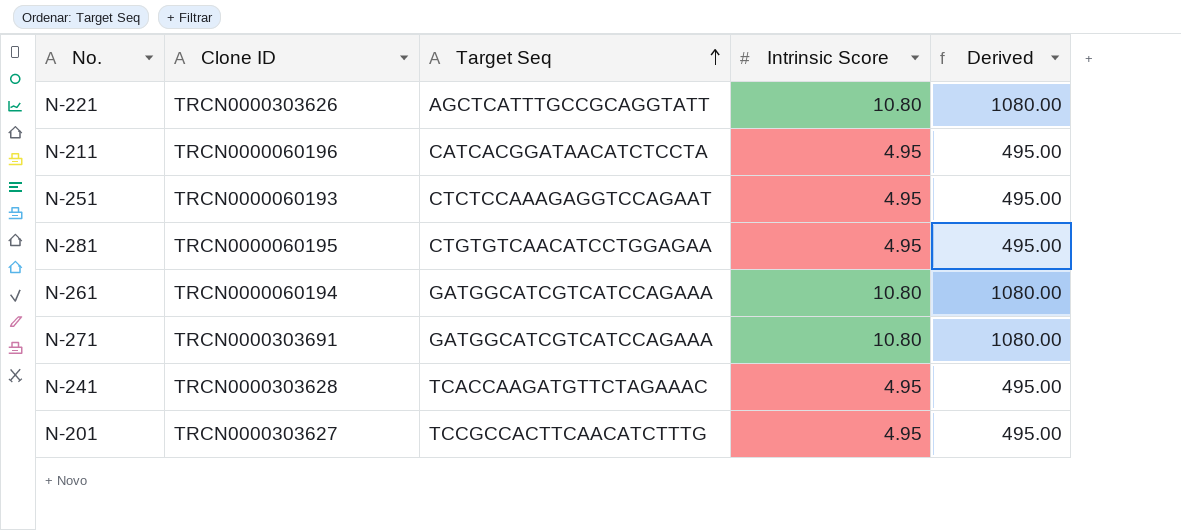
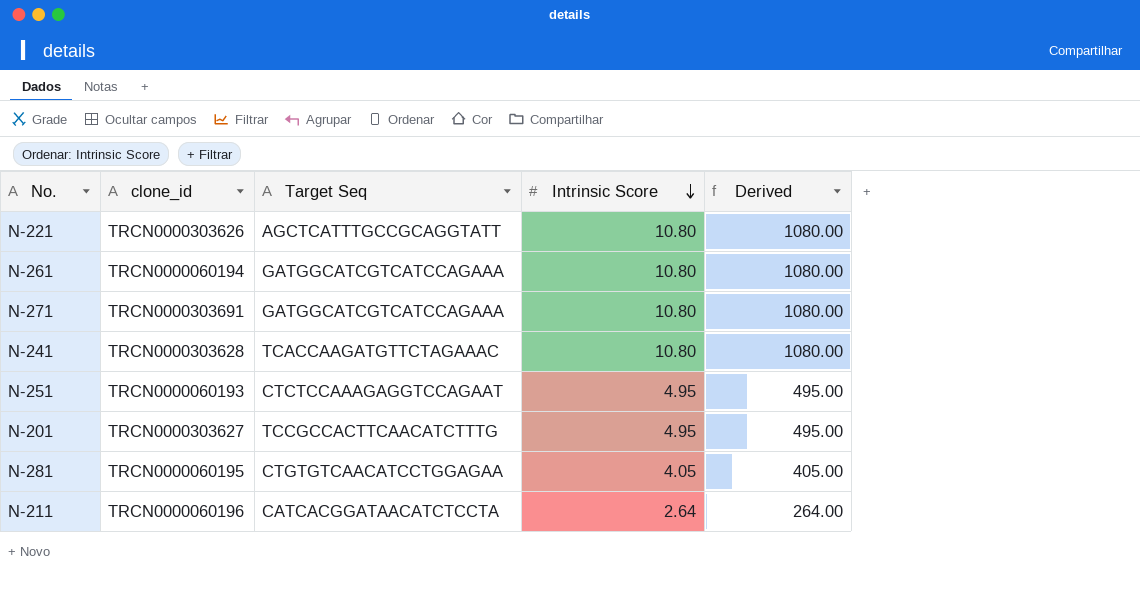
row order: Target Seq ascending -> Intrinsic Score descending
column name: Clone ID -> clone_id
N-241 | Intrinsic Score: 4.95 -> 10.80
N-241 | Derived: 495.00 -> 1080.00
N-281 | Intrinsic Score: 4.95 -> 4.05
N-281 | Derived: 495.00 -> 405.00
N-211 | Intrinsic Score: 4.95 -> 2.64
N-211 | Derived: 495.00 -> 264.00

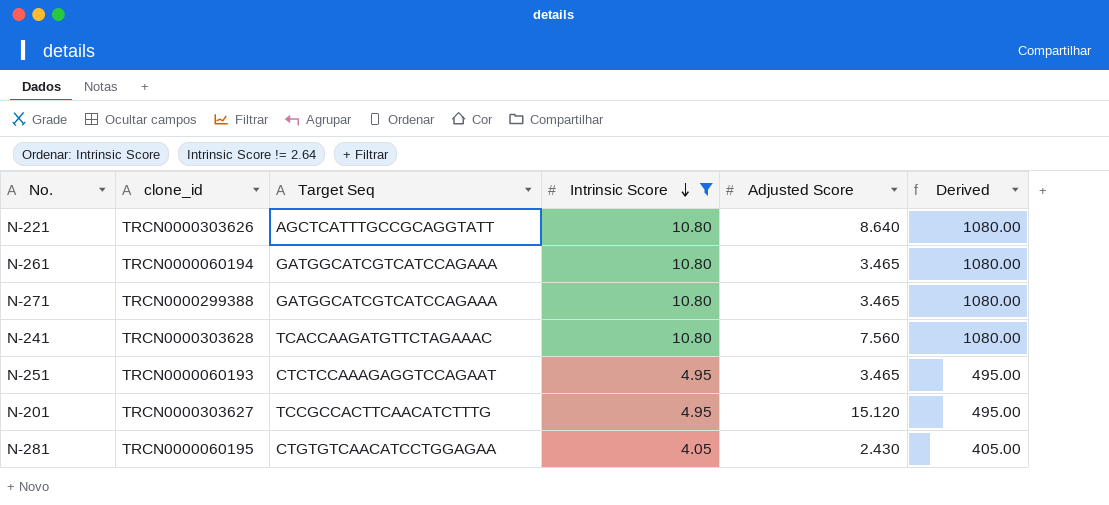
filter: none -> Intrinsic Score != 2.64
column Adjusted Score | position: none -> 5
N-271 | clone_id: TRCN0000303691 -> TRCN0000299388

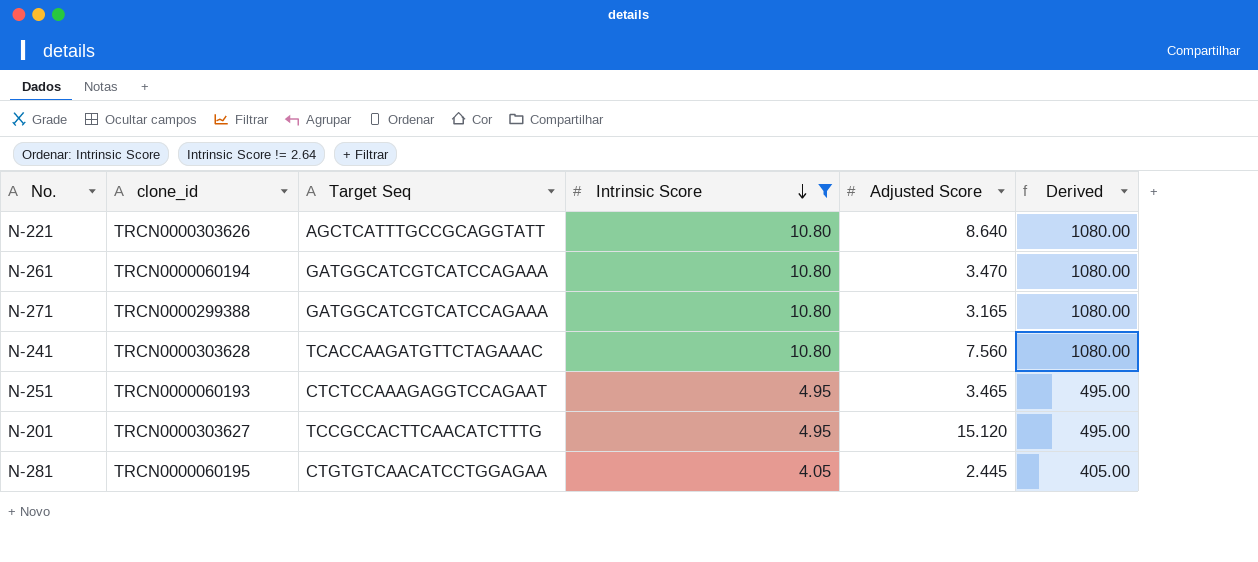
N-261 | Adjusted Score: 3.465 -> 3.470
N-271 | Adjusted Score: 3.465 -> 3.165
N-281 | Adjusted Score: 2.430 -> 2.445

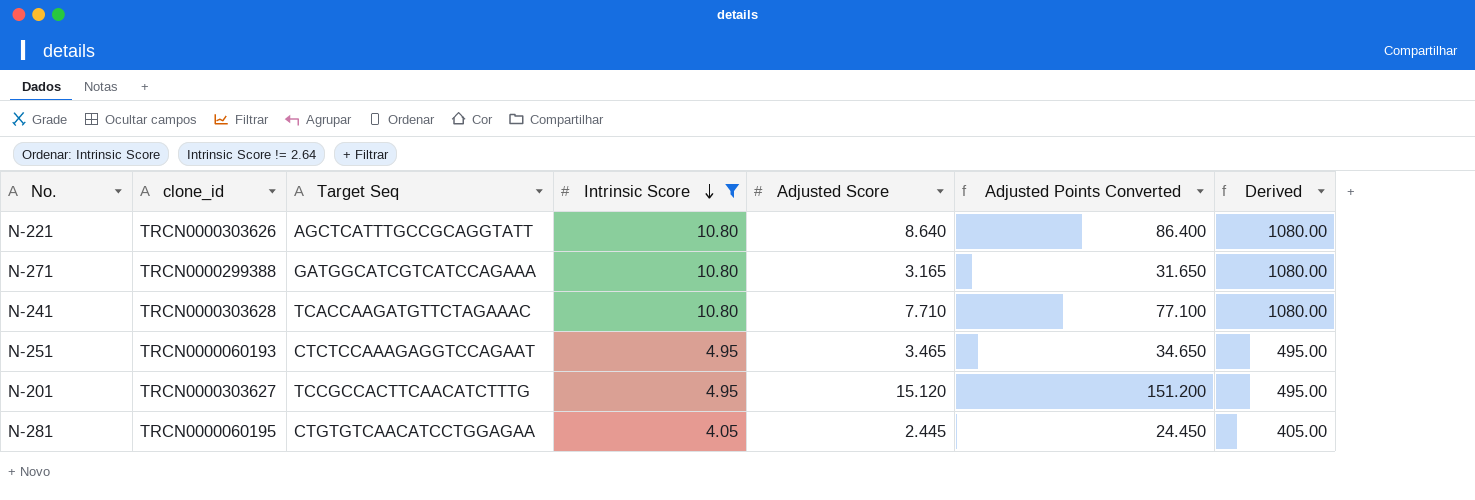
column Adjusted Points Converted | formula: none -> [Adjusted Score] * 10
row N-261: TRCN0000060194 | GATGGCATCGTCATCCAGAAA | 10.80 | 3.470 | 1080.00 -> none
N-241 | Adjusted Score: 7.560 -> 7.710

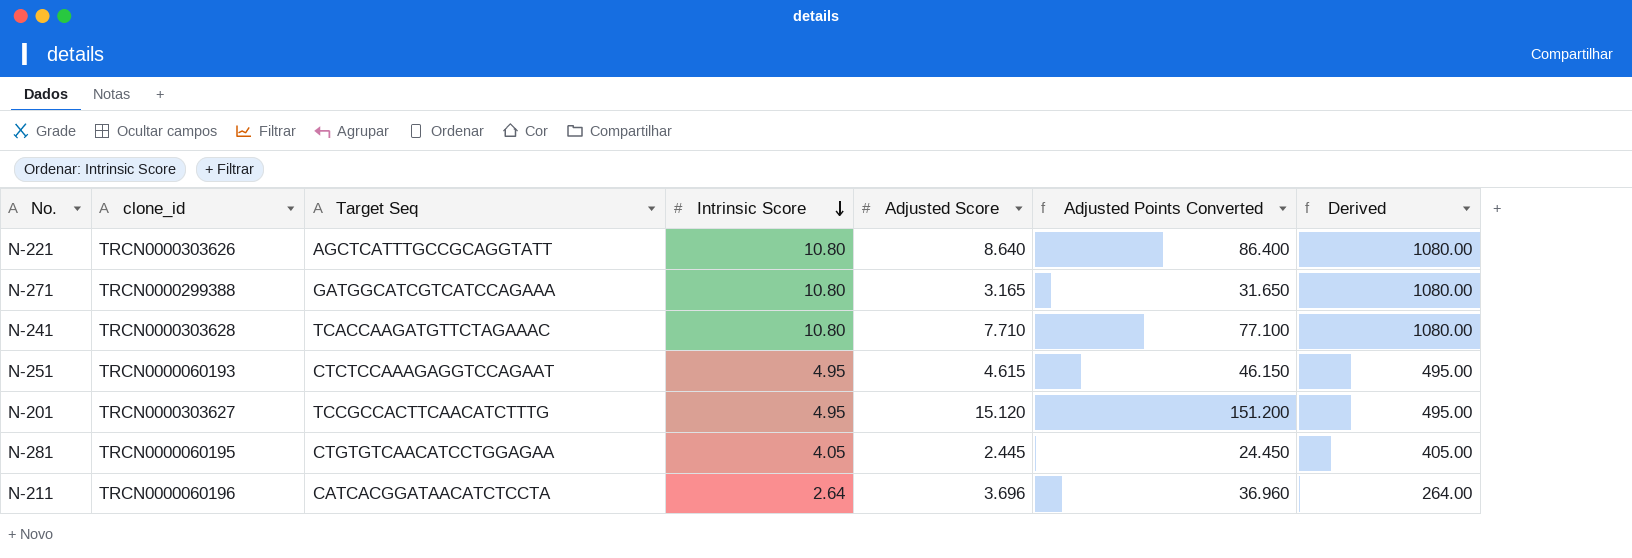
filter: Intrinsic Score != 2.64 -> none
N-251 | Adjusted Score: 3.465 -> 4.615
N-251 | Adjusted Points Converted: 34.650 -> 46.150

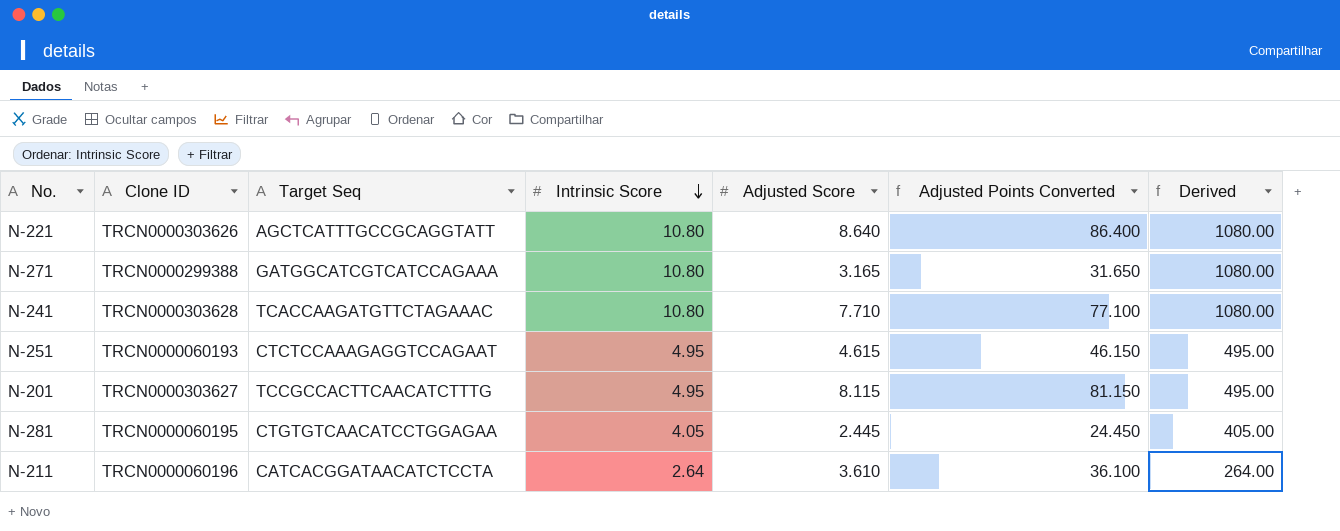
column name: clone_id -> Clone ID
N-201 | Adjusted Score: 15.120 -> 8.115
N-201 | Adjusted Points Converted: 151.200 -> 81.150
N-211 | Adjusted Score: 3.696 -> 3.610
N-211 | Adjusted Points Converted: 36.960 -> 36.100

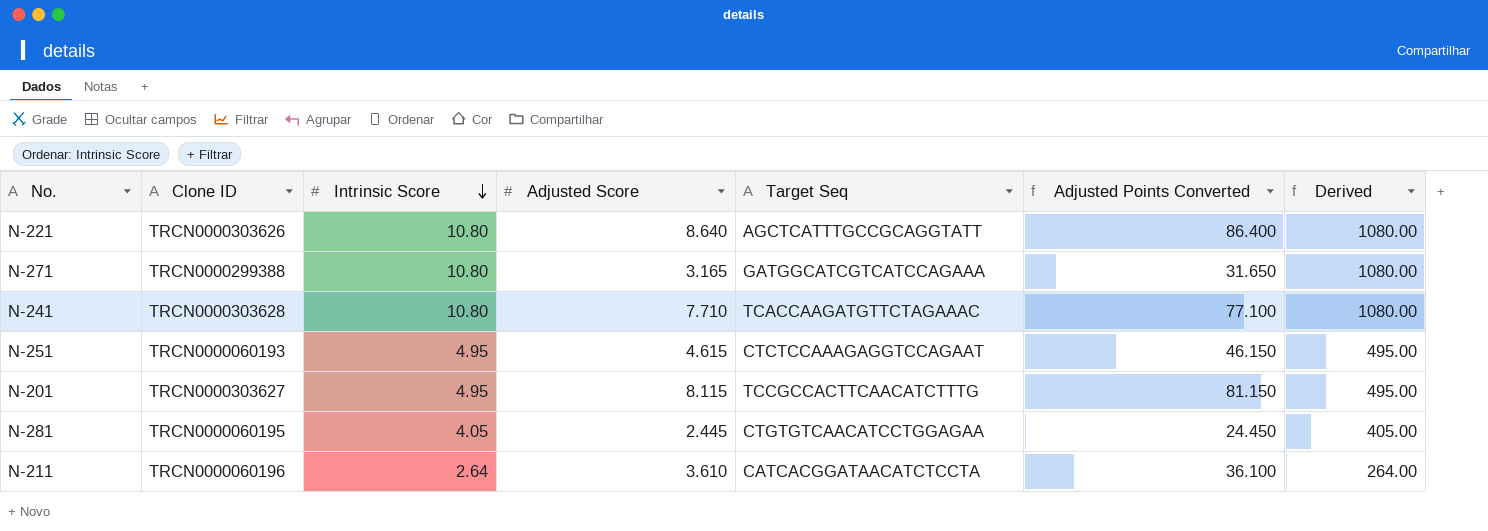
column Target Seq | position: 3 -> 5

